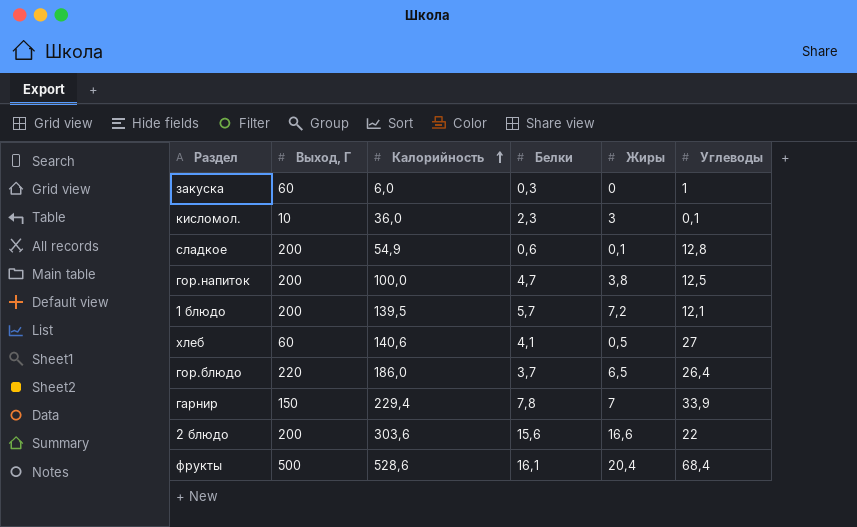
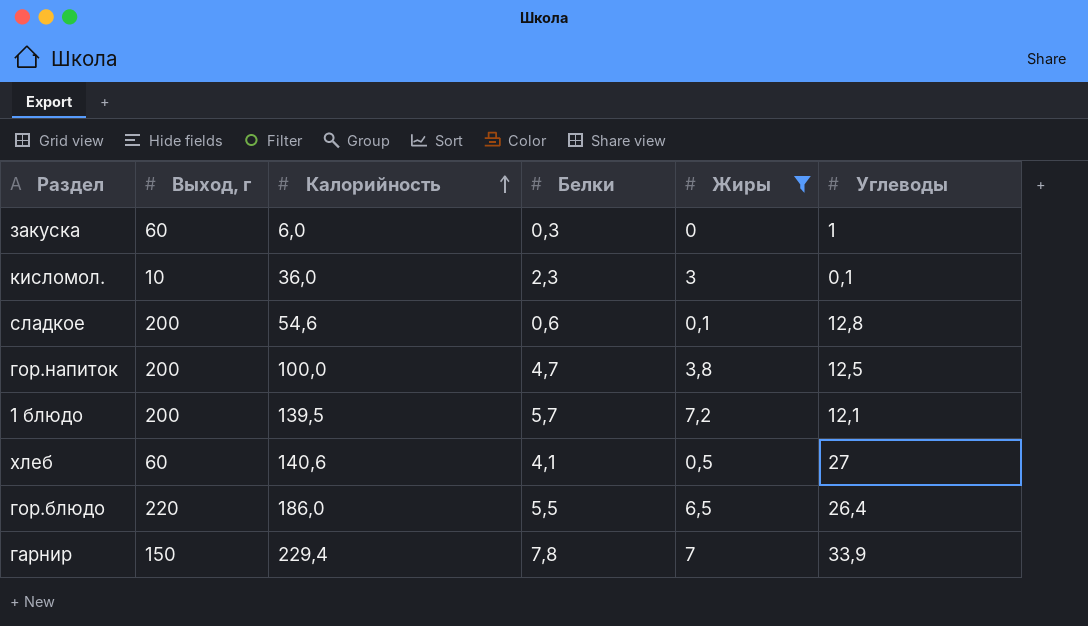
filter: none -> Жиры <= 7,2
column name: Выход, Г -> Выход, г
сладкое | Калорийность: 54,9 -> 54,6
гор.блюдо | Белки: 3,7 -> 5,5

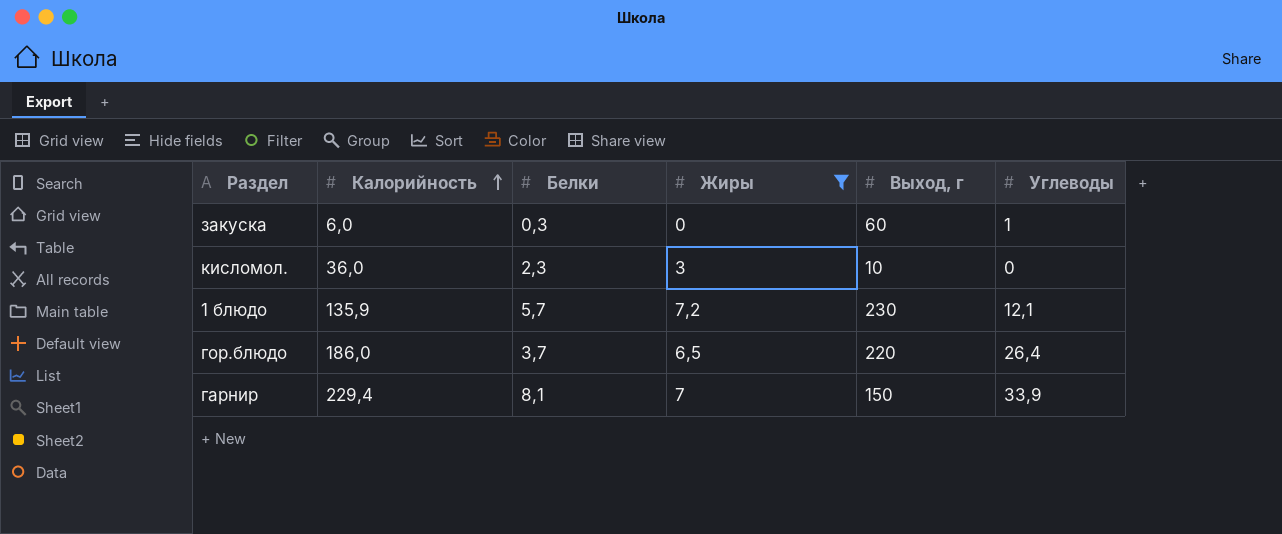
column Выход, г | position: 2 -> 5
row сладкое: 200 | 54,6 | 0,6 | 0,1 | 12,8 -> none
row гор.напиток: 200 | 100,0 | 4,7 | 3,8 | 12,5 -> none
row хлеб: 60 | 140,6 | 4,1 | 0,5 | 27 -> none
кисломол. | Углеводы: 0,1 -> 0
1 блюдо | Калорийность: 139,5 -> 135,9
1 блюдо | Выход, г: 200 -> 230
гор.блюдо | Белки: 5,5 -> 3,7
гарнир | Белки: 7,8 -> 8,1

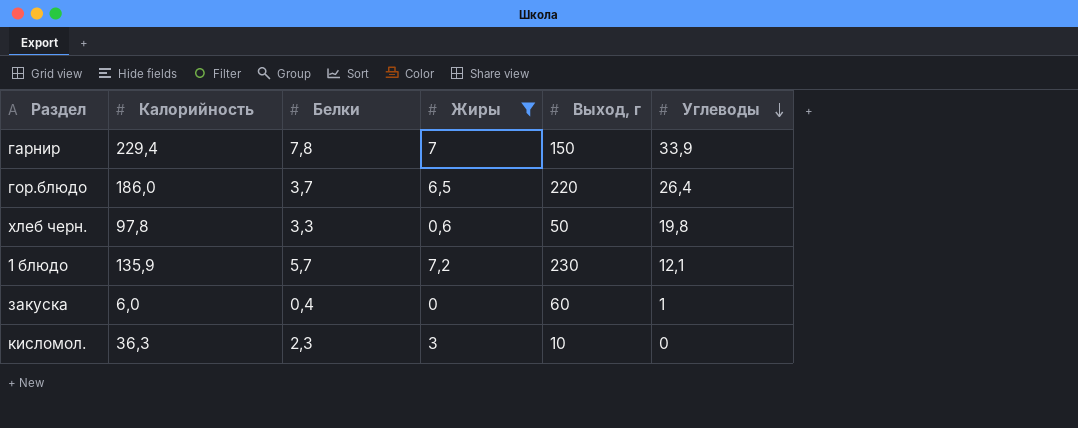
row order: Калорийность ascending -> Углеводы descending
гарнир | Белки: 8,1 -> 7,8
row хлеб черн.: none -> 97,8 | 3,3 | 0,6 | 50 | 19,8
закуска | Белки: 0,3 -> 0,4
кисломол. | Калорийность: 36,0 -> 36,3

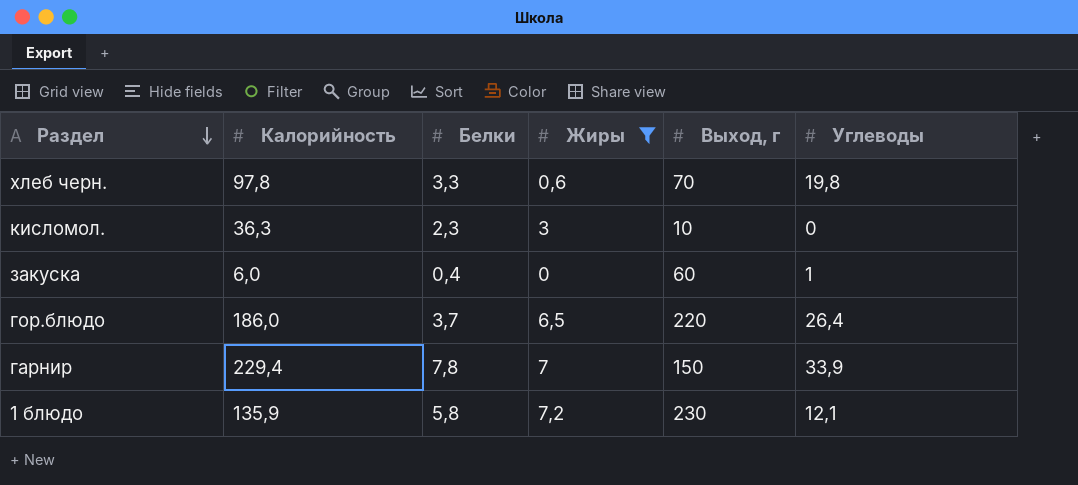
row order: Углеводы descending -> Раздел descending
хлеб черн. | Выход, г: 50 -> 70
1 блюдо | Белки: 5,7 -> 5,8

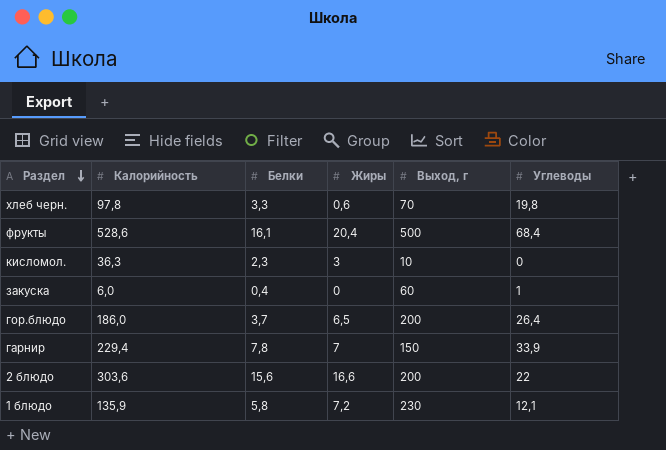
filter: Жиры <= 7,2 -> none
гор.блюдо | Выход, г: 220 -> 200

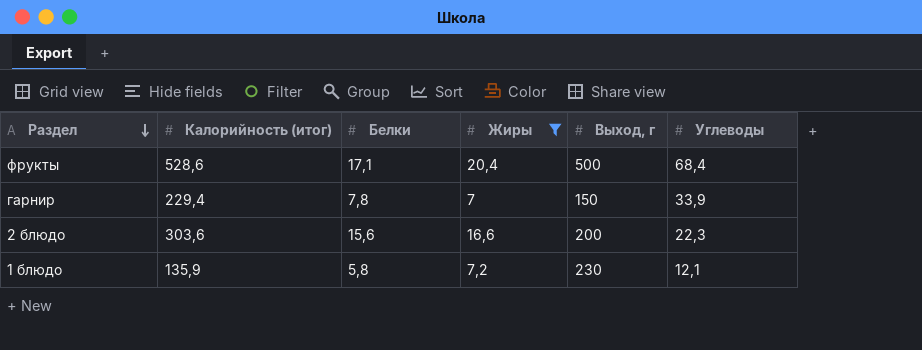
filter: none -> Жиры >= 7
column name: Калорийность -> Калорийность (итог)
фрукты | Белки: 16,1 -> 17,1
2 блюдо | Углеводы: 22 -> 22,3

